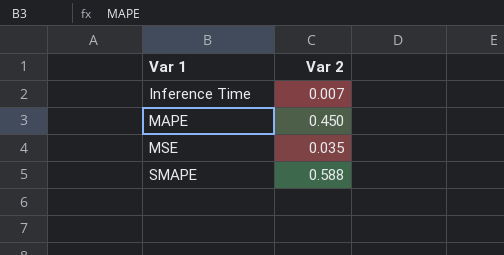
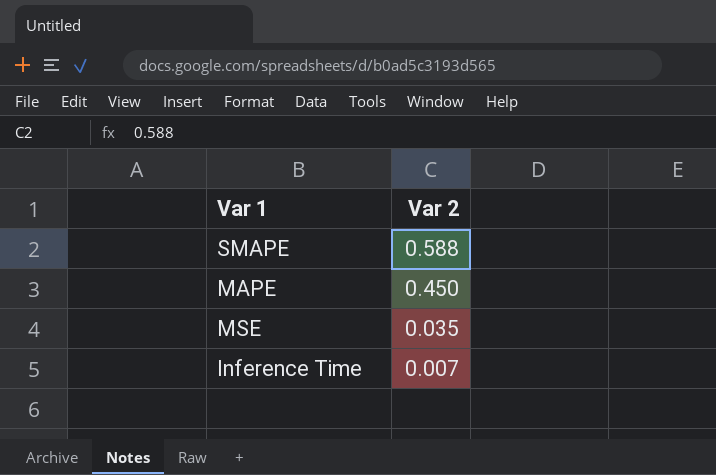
row order: Var 1 ascending -> Var 2 descending

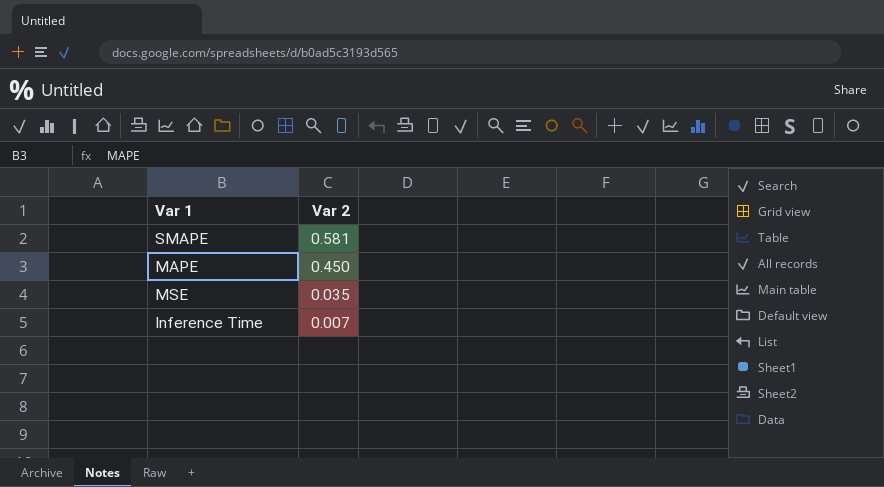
SMAPE | Var 2: 0.588 -> 0.581

